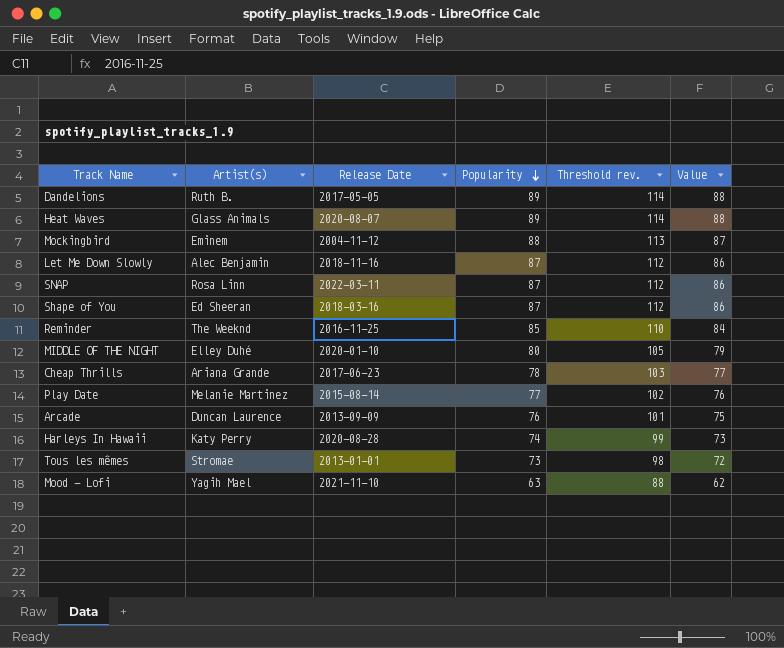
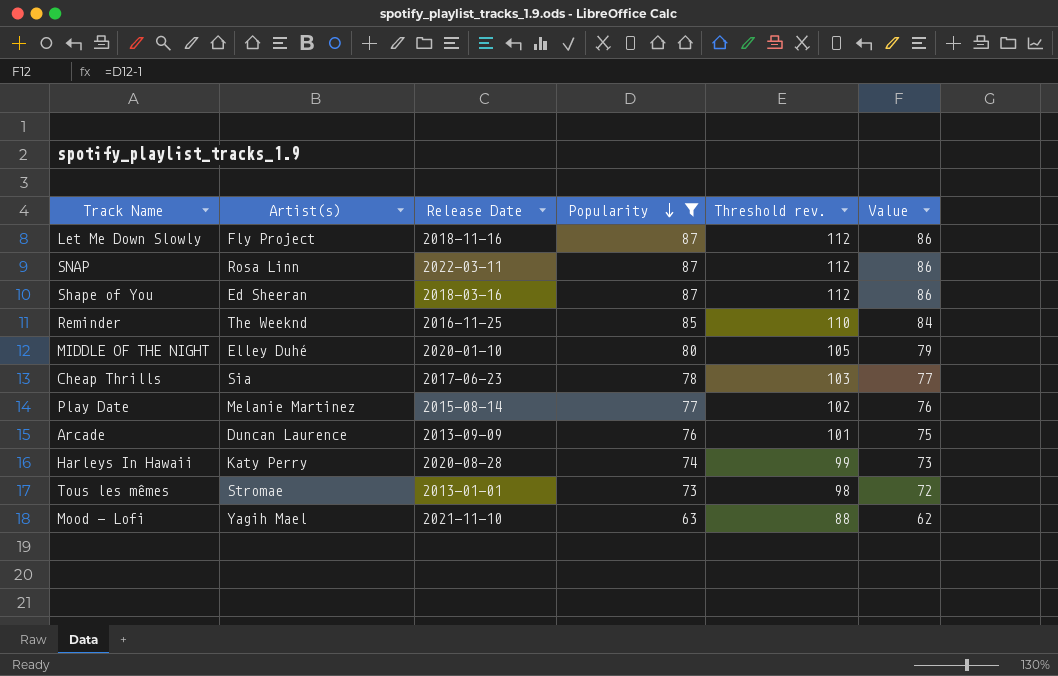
filter: none -> Popularity <= 87
Let Me Down Slowly | Artist(s): Alec Benjamin -> Fly Project
Cheap Thrills | Artist(s): Ariana Grande -> Sia

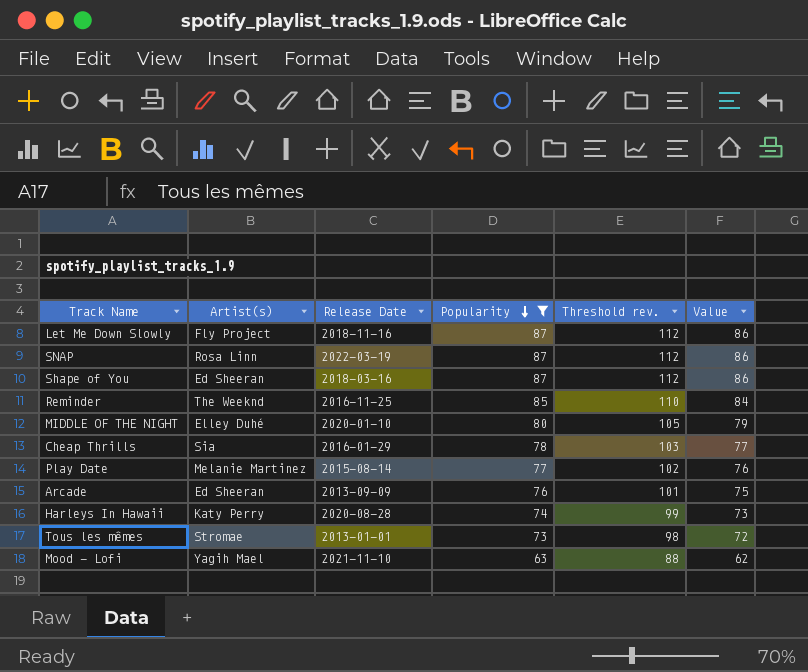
SNAP | Release Date: 2022-03-11 -> 2022-03-19
Cheap Thrills | Release Date: 2017-06-23 -> 2016-01-29
Arcade | Artist(s): Duncan Laurence -> Ed Sheeran

